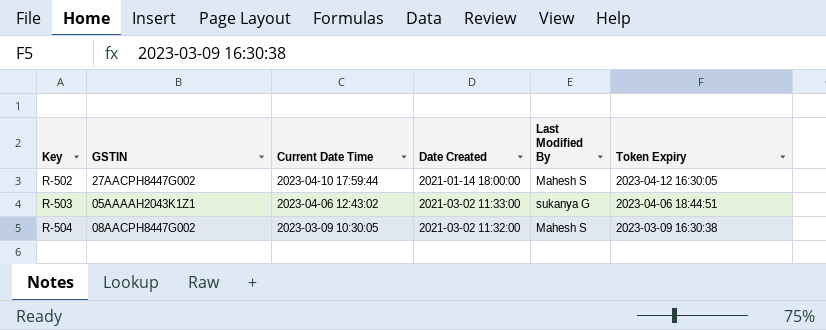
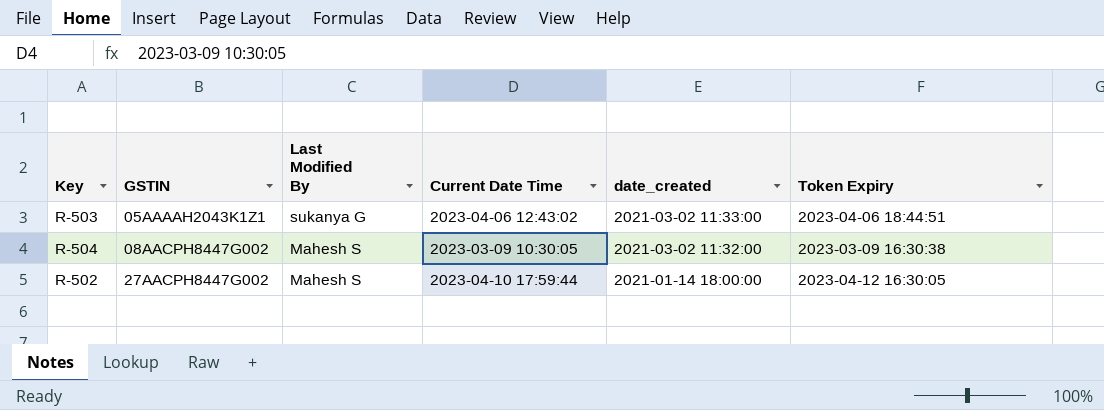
row order: Key ascending -> GSTIN ascending
column Last Modified By | position: 5 -> 3
column name: Date Created -> date_created

